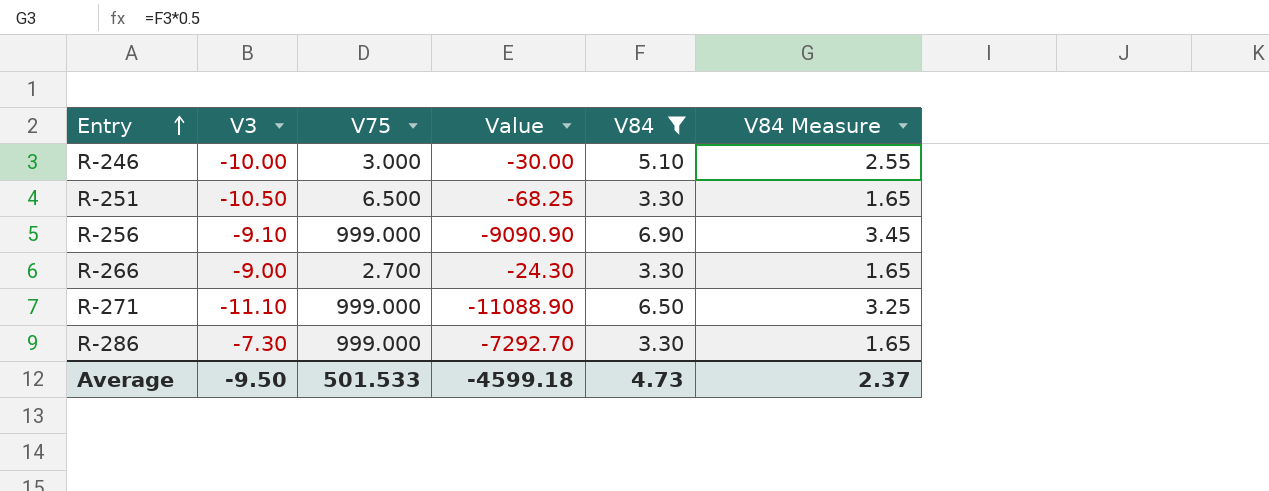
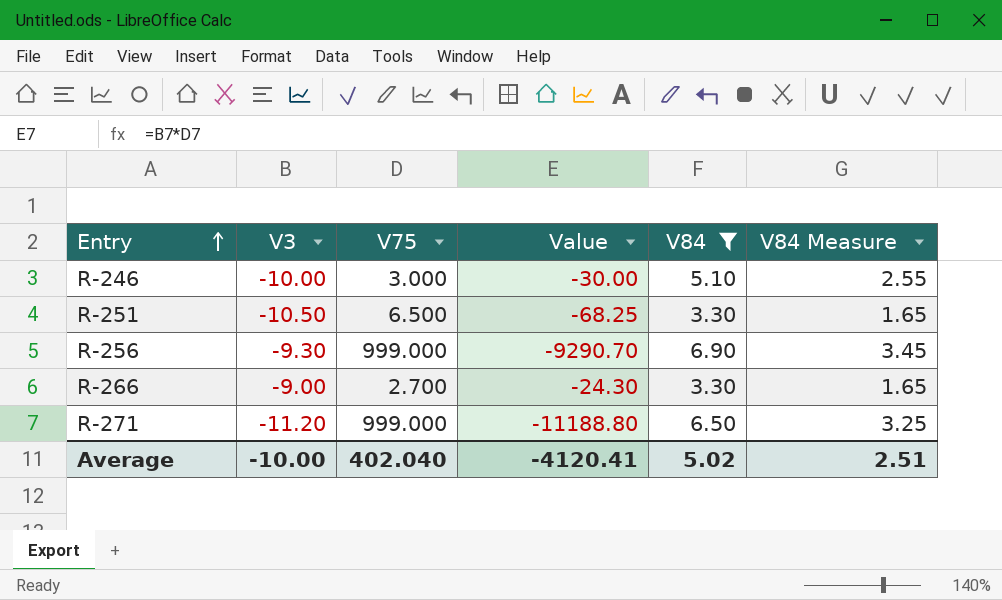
row R-286: -7.30 | 999.000 | -7292.70 | 3.30 | 1.65 -> none
R-256 | V3: -9.10 -> -9.30
R-256 | Value: -9090.90 -> -9290.70
R-271 | V3: -11.10 -> -11.20
R-271 | Value: -11088.90 -> -11188.80
Average | V3: -9.50 -> -10.00
Average | V75: 501.533 -> 402.040
Average | Value: -4599.18 -> -4120.41
Average | V84: 4.73 -> 5.02
Average | V84 Measure: 2.37 -> 2.51

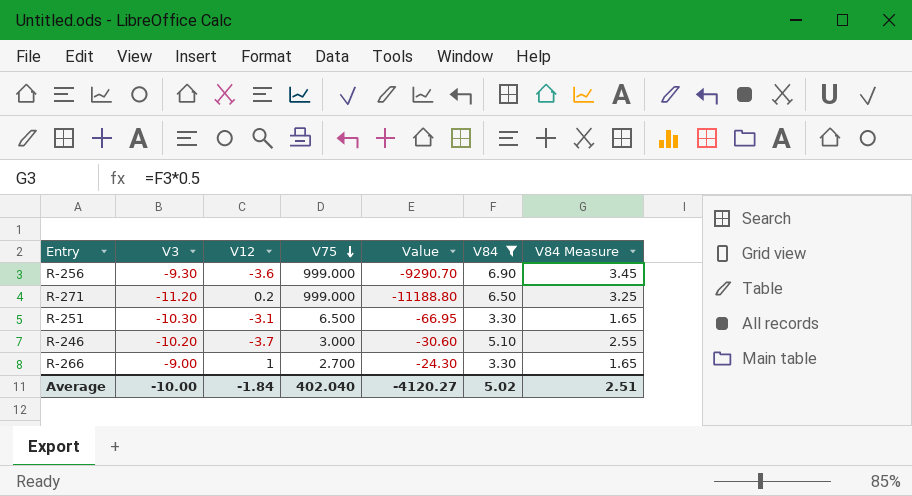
row order: Entry ascending -> V75 descending
column V12 | position: none -> 3
R-251 | V3: -10.50 -> -10.30
R-251 | Value: -68.25 -> -66.95
R-246 | V3: -10.00 -> -10.20
R-246 | Value: -30.00 -> -30.60
Average | Value: -4120.41 -> -4120.27

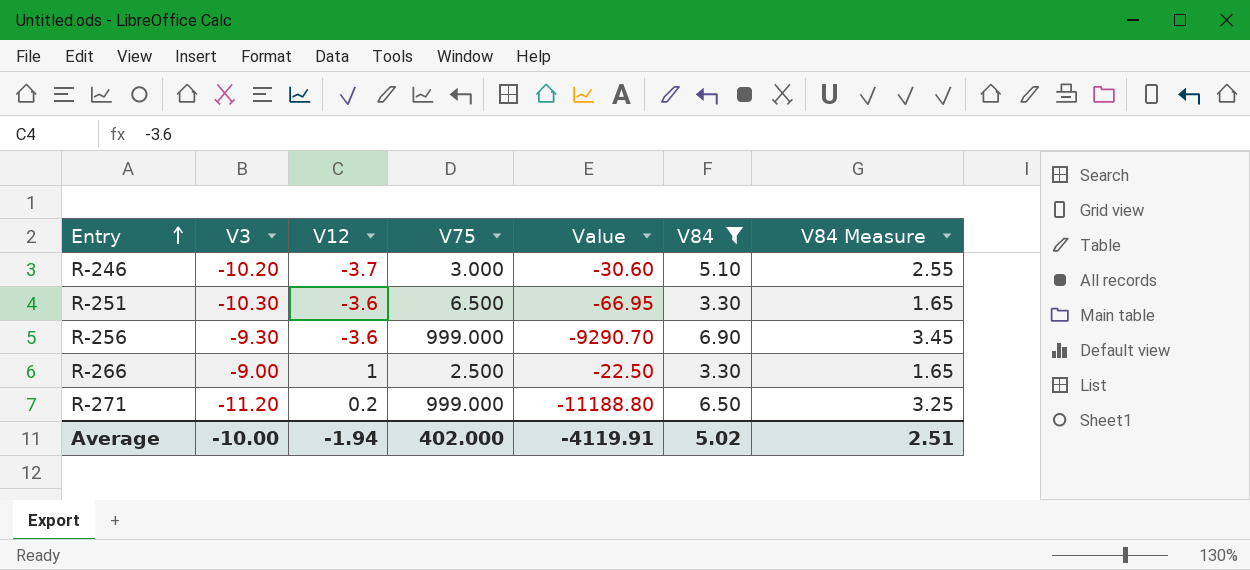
row order: V75 descending -> Entry ascending
R-251 | V12: -3.1 -> -3.6
R-266 | V75: 2.700 -> 2.500
R-266 | Value: -24.30 -> -22.50
Average | V12: -1.84 -> -1.94
Average | V75: 402.040 -> 402.000
Average | Value: -4120.27 -> -4119.91

